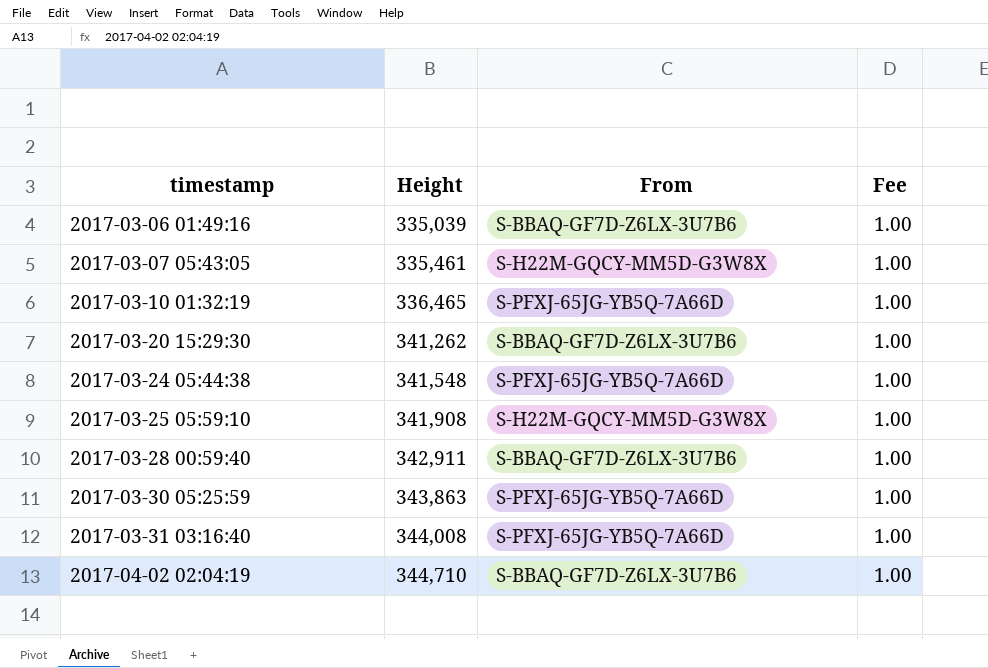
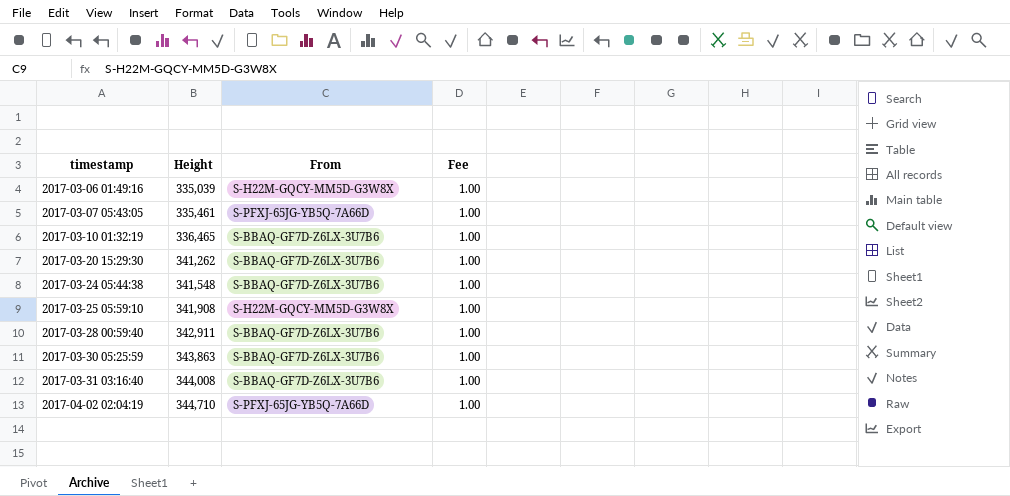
2017-03-06 01:49:16 | From: S-BBAQ-GF7D-Z6LX-3U7B6 -> S-H22M-GQCY-MM5D-G3W8X
2017-03-07 05:43:05 | From: S-H22M-GQCY-MM5D-G3W8X -> S-PFXJ-65JG-YB5Q-7A66D
2017-03-10 01:32:19 | From: S-PFXJ-65JG-YB5Q-7A66D -> S-BBAQ-GF7D-Z6LX-3U7B6
2017-03-24 05:44:38 | From: S-PFXJ-65JG-YB5Q-7A66D -> S-BBAQ-GF7D-Z6LX-3U7B6
2017-03-30 05:25:59 | From: S-PFXJ-65JG-YB5Q-7A66D -> S-BBAQ-GF7D-Z6LX-3U7B6
2017-03-31 03:16:40 | From: S-PFXJ-65JG-YB5Q-7A66D -> S-BBAQ-GF7D-Z6LX-3U7B6
2017-04-02 02:04:19 | From: S-BBAQ-GF7D-Z6LX-3U7B6 -> S-PFXJ-65JG-YB5Q-7A66D

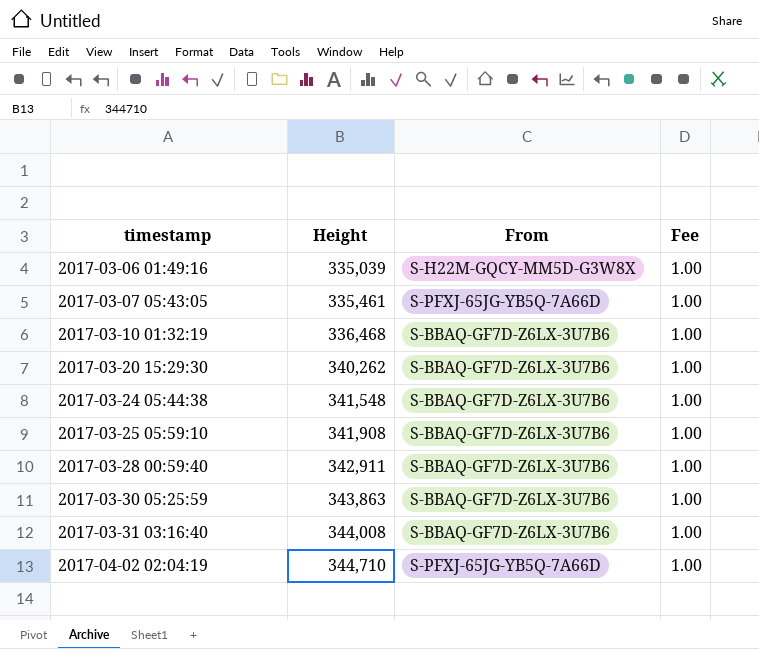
2017-03-10 01:32:19 | Height: 336,465 -> 336,468
2017-03-20 15:29:30 | Height: 341,262 -> 340,262
2017-03-25 05:59:10 | From: S-H22M-GQCY-MM5D-G3W8X -> S-BBAQ-GF7D-Z6LX-3U7B6

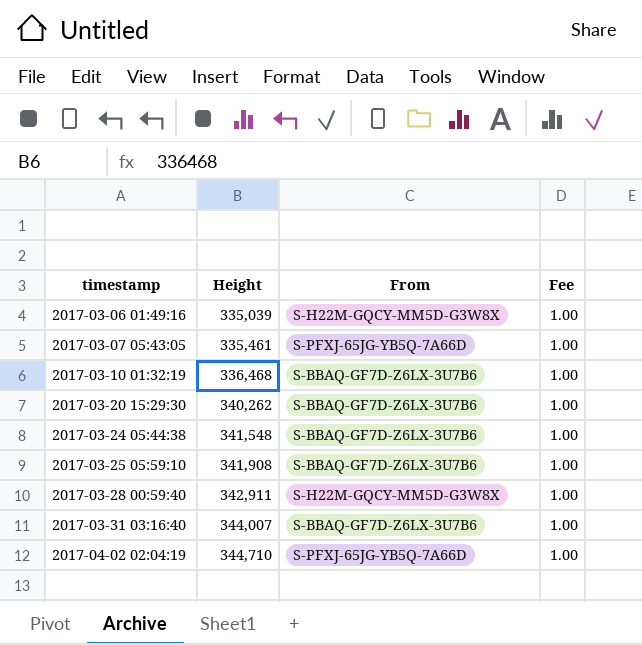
row 2017-03-30 05:25:59: 343,863 | S-BBAQ-GF7D-Z6LX-3U7B6 | 1.00 -> none
2017-03-28 00:59:40 | From: S-BBAQ-GF7D-Z6LX-3U7B6 -> S-H22M-GQCY-MM5D-G3W8X
2017-03-31 03:16:40 | Height: 344,008 -> 344,007

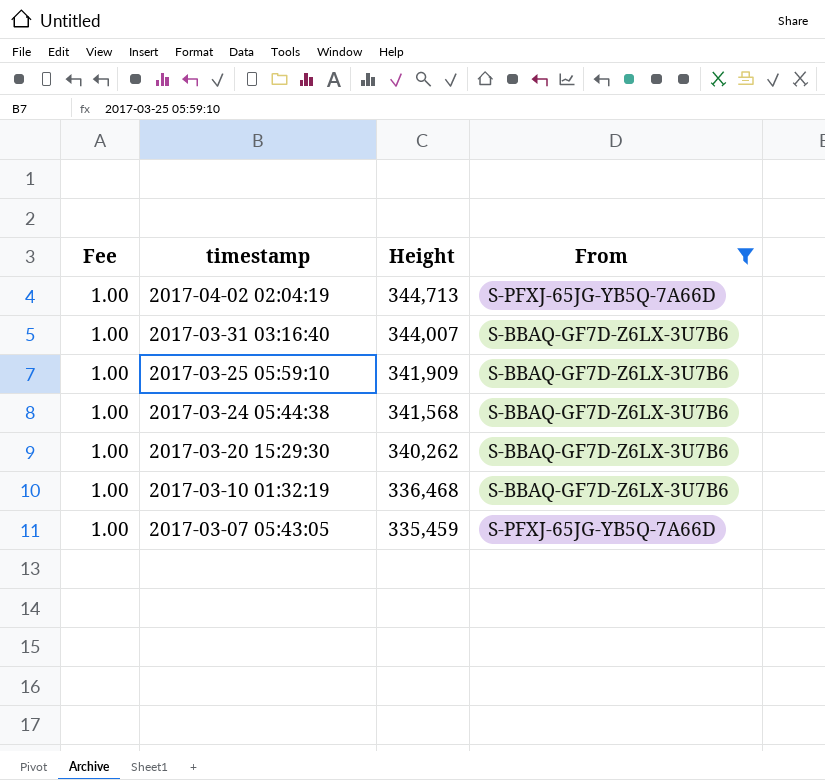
filter: none -> From != S-H22M-GQCY-MM5D-G3W8X
row order: timestamp ascending -> timestamp descending
column Fee | position: 4 -> 1
2017-04-02 02:04:19 | Height: 344,710 -> 344,713
2017-03-25 05:59:10 | Height: 341,908 -> 341,909
2017-03-24 05:44:38 | Height: 341,548 -> 341,568
2017-03-07 05:43:05 | Height: 335,461 -> 335,459

